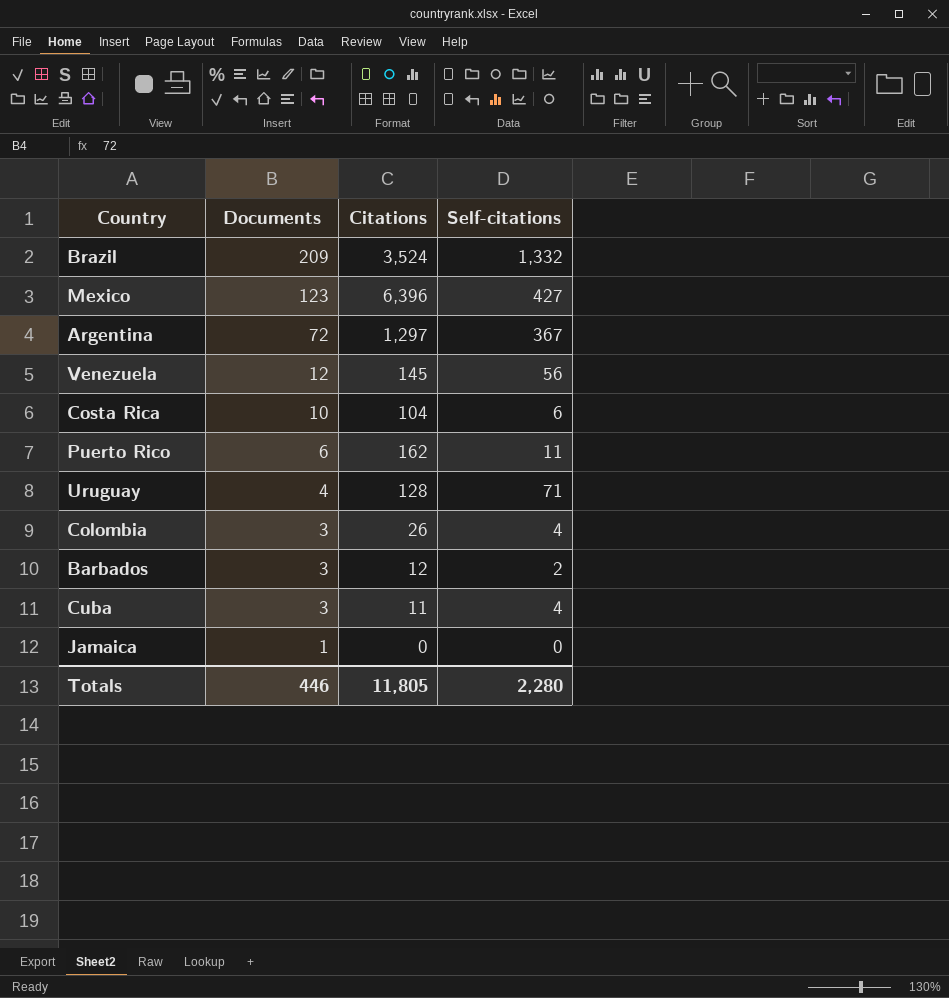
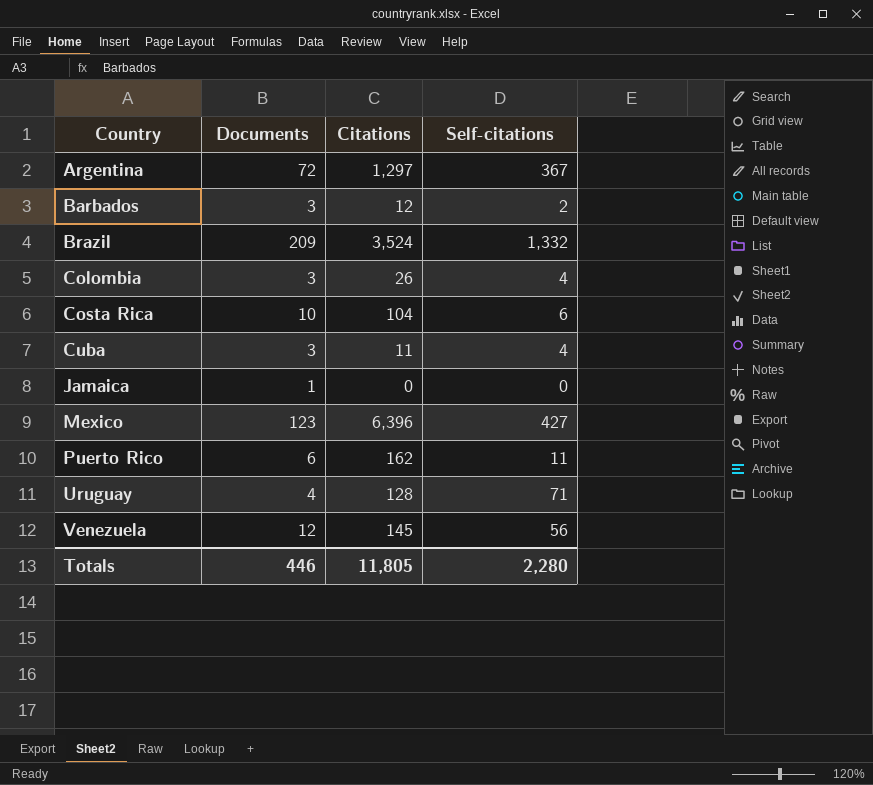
row order: Documents descending -> Country ascending

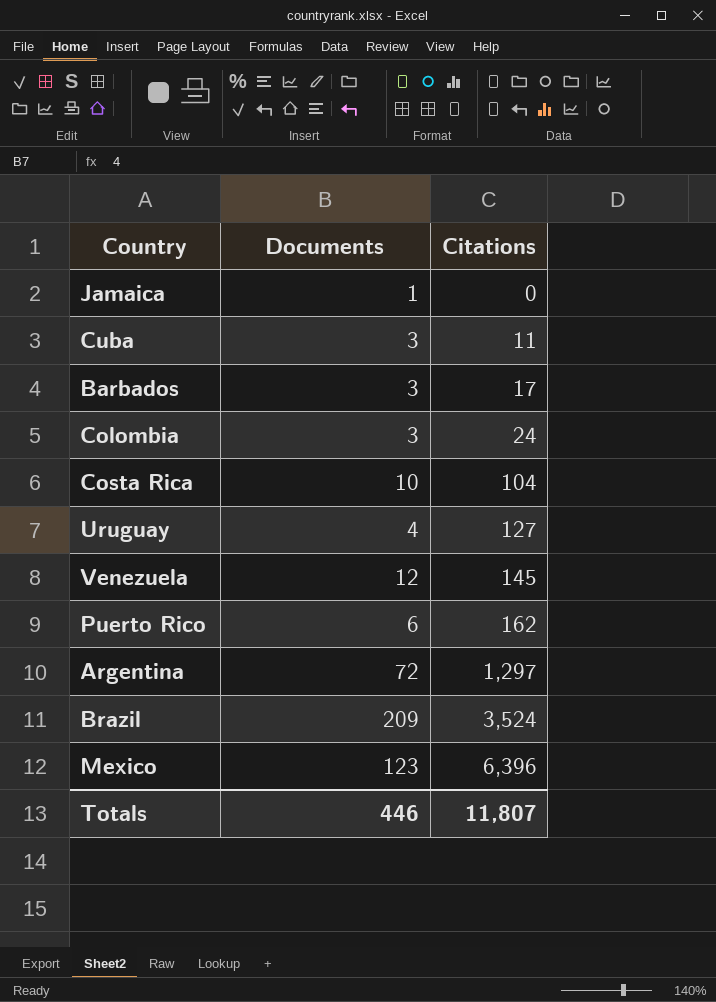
row order: Country ascending -> Citations ascending
column Self-citations | position: 4 -> none
Barbados | Citations: 12 -> 17
Colombia | Citations: 26 -> 24
Uruguay | Citations: 128 -> 127
Totals | Citations: 11,805 -> 11,807

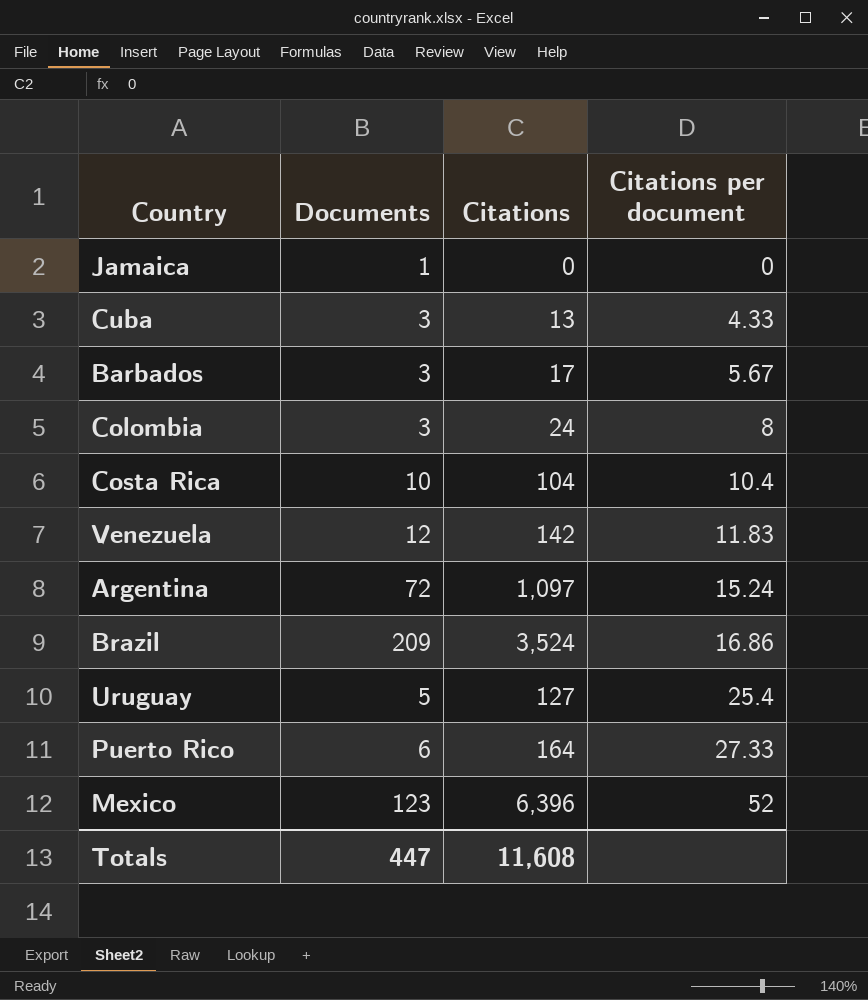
row order: Citations ascending -> Citations per document ascending
column Citations per document | formula: none -> [Citations] / [Documents]
Cuba | Citations: 11 -> 13
Venezuela | Citations: 145 -> 142
Argentina | Citations: 1,297 -> 1,097
Uruguay | Documents: 4 -> 5
Puerto Rico | Citations: 162 -> 164
Totals | Documents: 446 -> 447
Totals | Citations: 11,807 -> 11,608

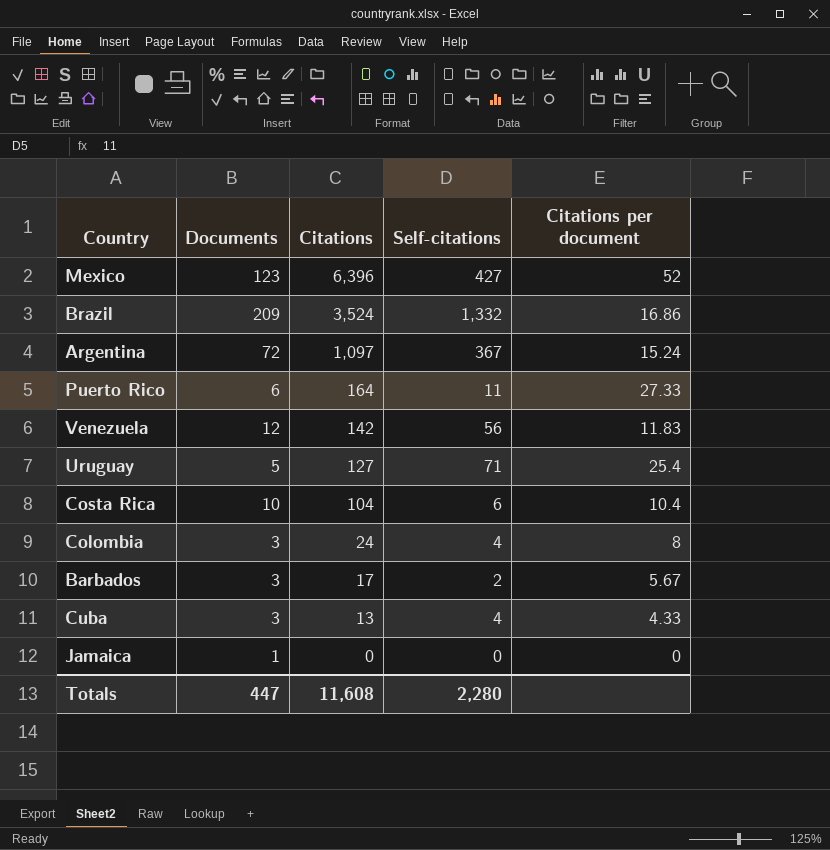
row order: Citations per document ascending -> Citations descending
column Self-citations | position: none -> 4

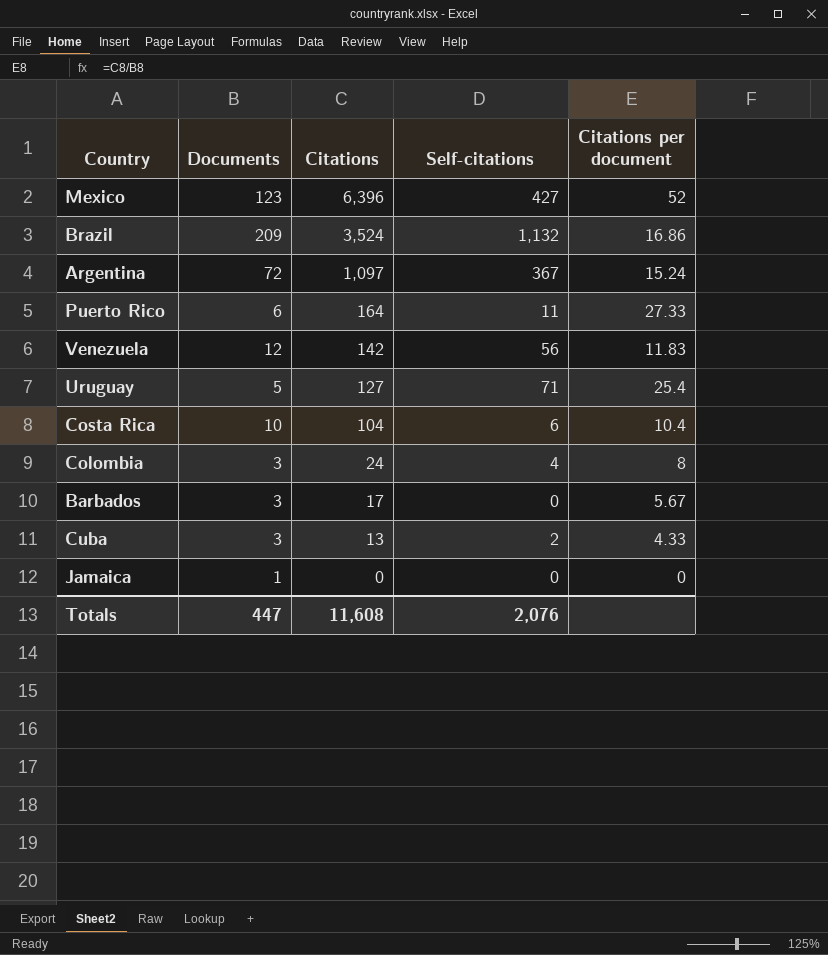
Brazil | Self-citations: 1,332 -> 1,132
Barbados | Self-citations: 2 -> 0
Cuba | Self-citations: 4 -> 2
Totals | Self-citations: 2,280 -> 2,076

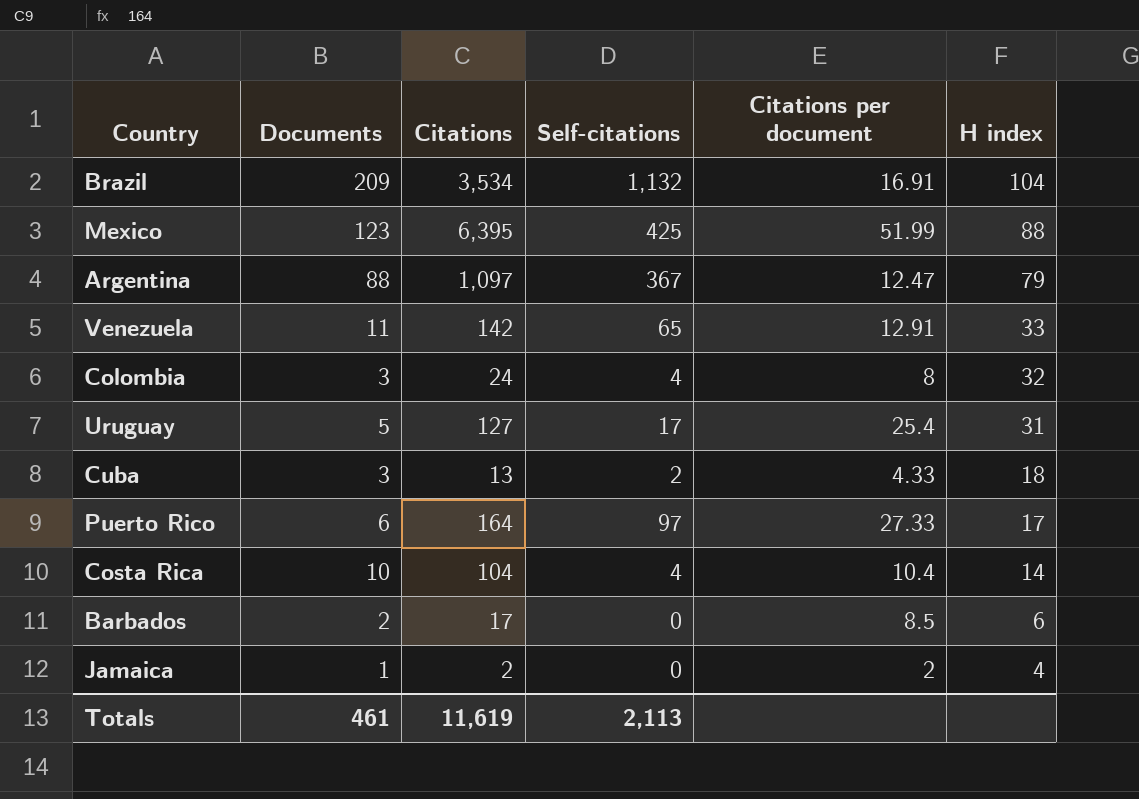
row order: Citations descending -> H index descending
column H index | position: none -> 6
Brazil | Citations: 3,524 -> 3,534
Brazil | Citations per document: 16.86 -> 16.91
Mexico | Citations: 6,396 -> 6,395
Mexico | Self-citations: 427 -> 425
Mexico | Citations per document: 52 -> 51.99
Argentina | Documents: 72 -> 88
Argentina | Citations per document: 15.24 -> 12.47
Venezuela | Documents: 12 -> 11
Venezuela | Self-citations: 56 -> 65
Venezuela | Citations per document: 11.83 -> 12.91
Uruguay | Self-citations: 71 -> 17
Puerto Rico | Self-citations: 11 -> 97
Costa Rica | Self-citations: 6 -> 4
Barbados | Documents: 3 -> 2
Barbados | Citations per document: 5.67 -> 8.5
Jamaica | Citations: 0 -> 2
Jamaica | Citations per document: 0 -> 2
Totals | Documents: 447 -> 461
Totals | Citations: 11,608 -> 11,619
Totals | Self-citations: 2,076 -> 2,113

